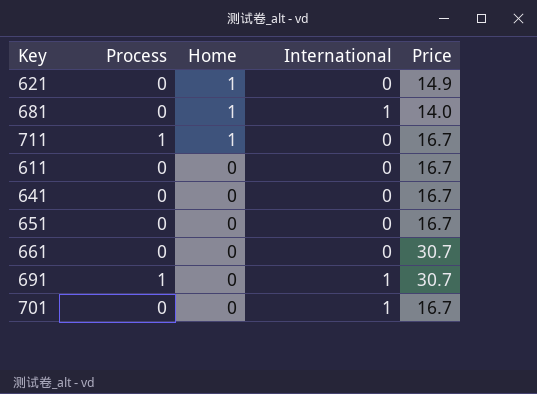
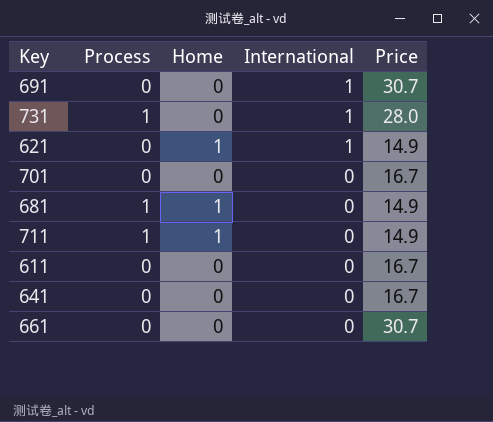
row order: Home descending -> International descending
row 651: 0 | 0 | 0 | 16.7 -> none
691 | Process: 1 -> 0
row 731: none -> 1 | 0 | 1 | 28.0
621 | International: 0 -> 1
701 | International: 1 -> 0
681 | Process: 0 -> 1
681 | International: 1 -> 0
681 | Price: 14.0 -> 14.9
711 | Price: 16.7 -> 14.9

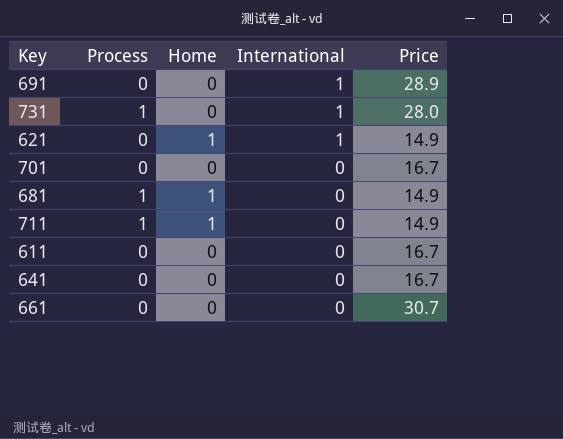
691 | Price: 30.7 -> 28.9

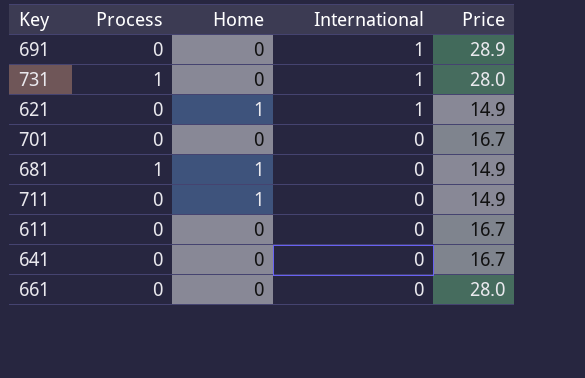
711 | Process: 1 -> 0
661 | Price: 30.7 -> 28.0

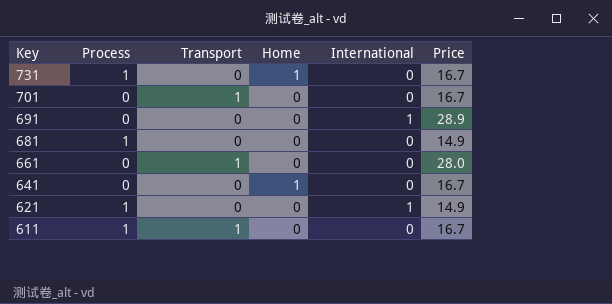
row order: International descending -> Key descending
column Transport | position: none -> 3
row 711: 0 | 1 | 0 | 14.9 -> none
731 | Home: 0 -> 1
731 | International: 1 -> 0
731 | Price: 28.0 -> 16.7
681 | Home: 1 -> 0
641 | Home: 0 -> 1
621 | Process: 0 -> 1
621 | Home: 1 -> 0
611 | Process: 0 -> 1

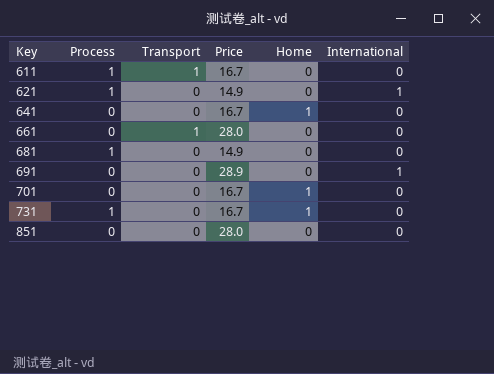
row order: Key descending -> Key ascending
column Price | position: 6 -> 4
701 | Transport: 1 -> 0
701 | Home: 0 -> 1
row 851: none -> 0 | 0 | 28.0 | 0 | 0

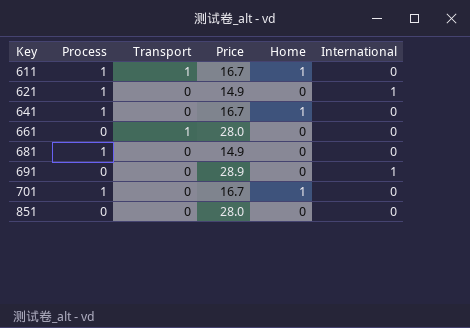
row 731: 1 | 0 | 16.7 | 1 | 0 -> none
611 | Home: 0 -> 1
641 | Process: 0 -> 1
701 | Process: 0 -> 1

